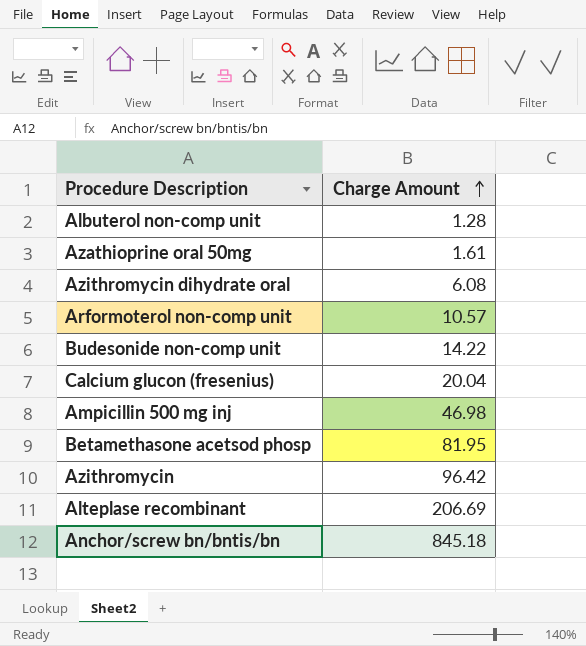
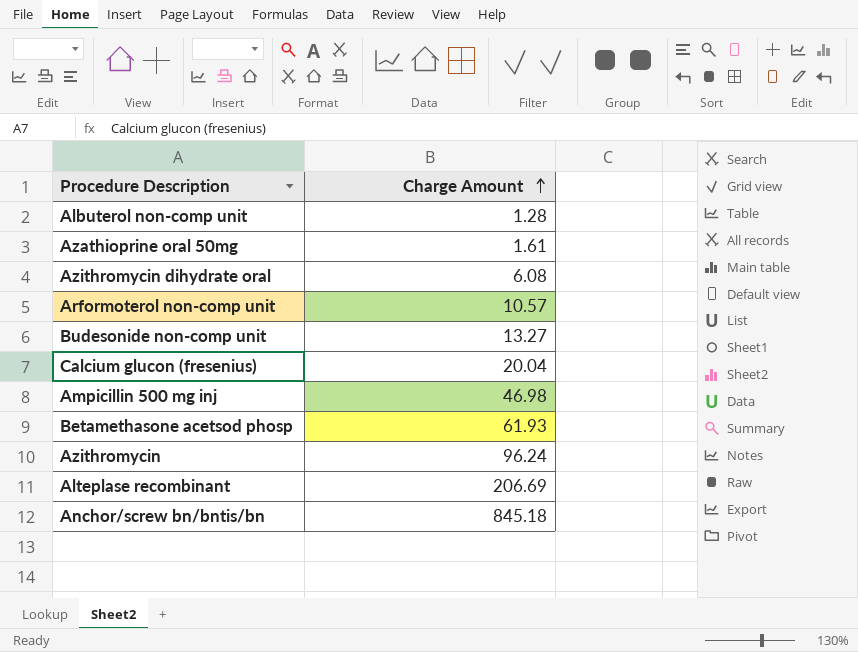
Budesonide non-comp unit | Charge Amount: 14.22 -> 13.27
Betamethasone acetsod phosp | Charge Amount: 81.95 -> 61.93
Azithromycin | Charge Amount: 96.42 -> 96.24

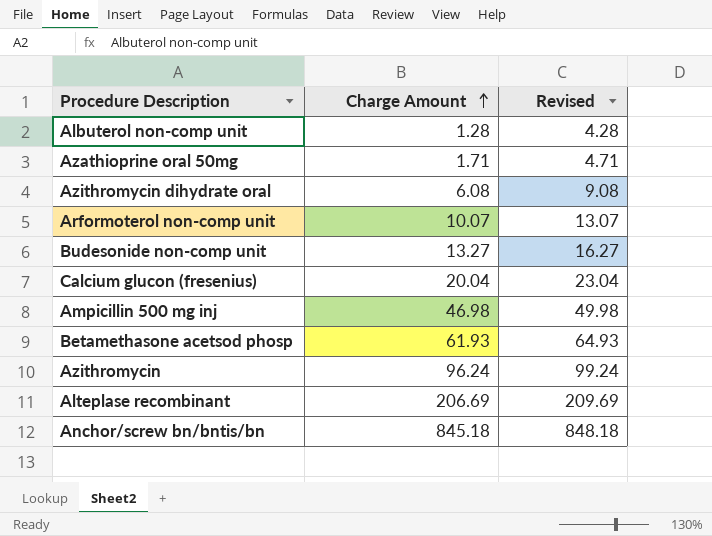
column Revised | formula: none -> [Charge Amount] + 3
Azathioprine oral 50mg | Charge Amount: 1.61 -> 1.71
Arformoterol non-comp unit | Charge Amount: 10.57 -> 10.07

